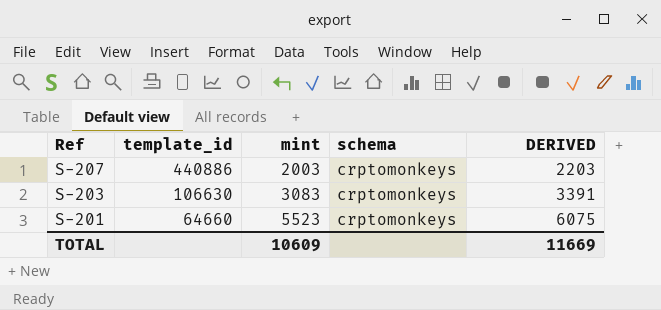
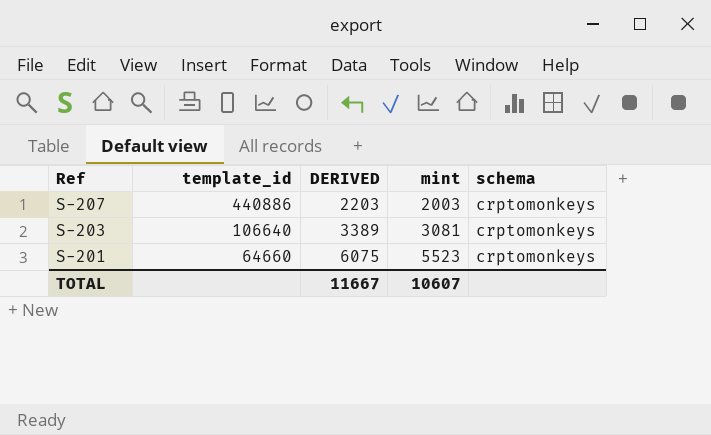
column DERIVED | position: 5 -> 3
S-203 | template_id: 106630 -> 106640
S-203 | DERIVED: 3391 -> 3389
S-203 | mint: 3083 -> 3081
TOTAL | DERIVED: 11669 -> 11667
TOTAL | mint: 10609 -> 10607

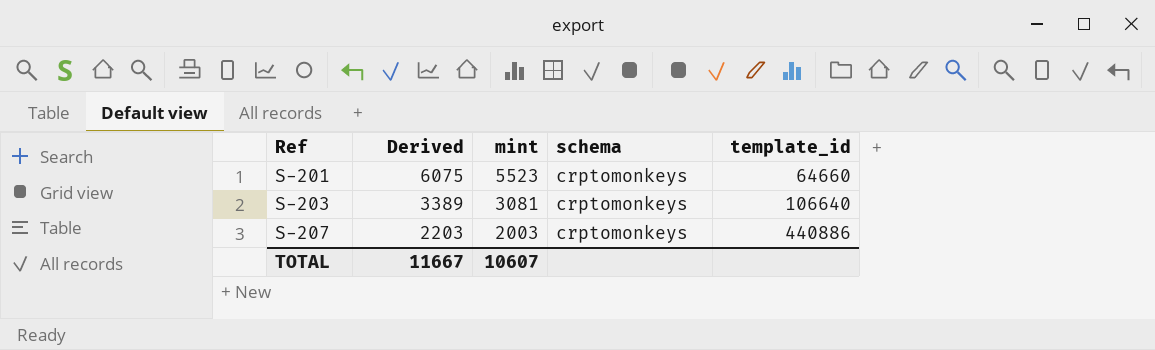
row order: Ref descending -> Ref ascending
column name: DERIVED -> Derived
column template_id | position: 2 -> 5

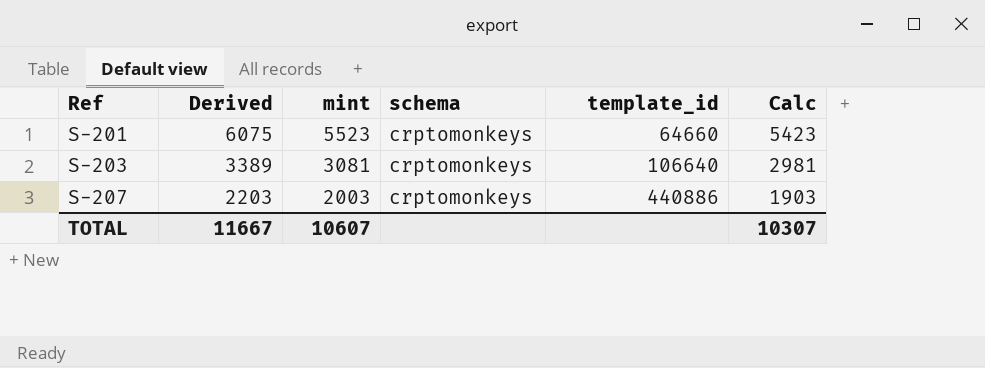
column Calc | formula: none -> [mint] - 100

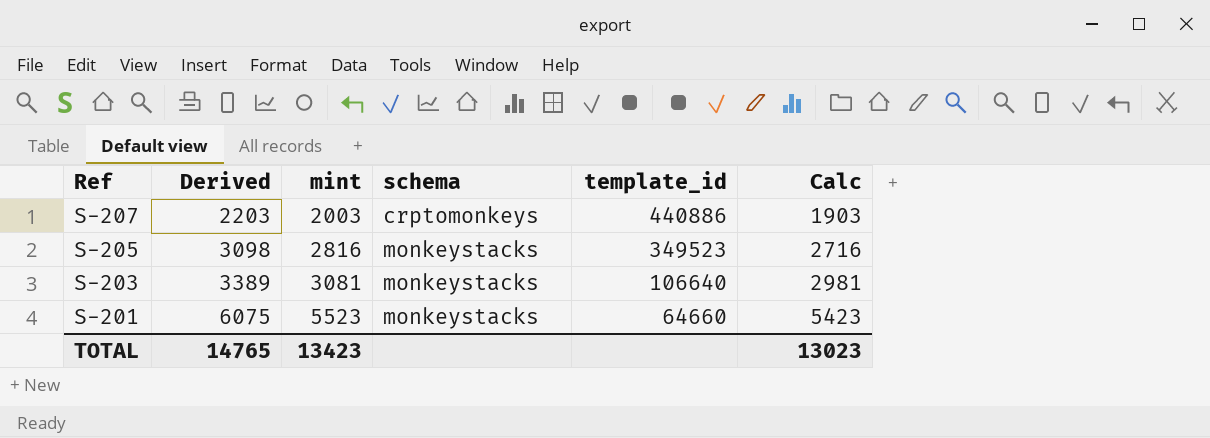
row order: Ref ascending -> Ref descending
row S-205: none -> 3098 | 2816 | monkeystacks | 349523 | 2716
S-203 | schema: crptomonkeys -> monkeystacks
S-201 | schema: crptomonkeys -> monkeystacks
TOTAL | Derived: 11667 -> 14765
TOTAL | mint: 10607 -> 13423
TOTAL | Calc: 10307 -> 13023

